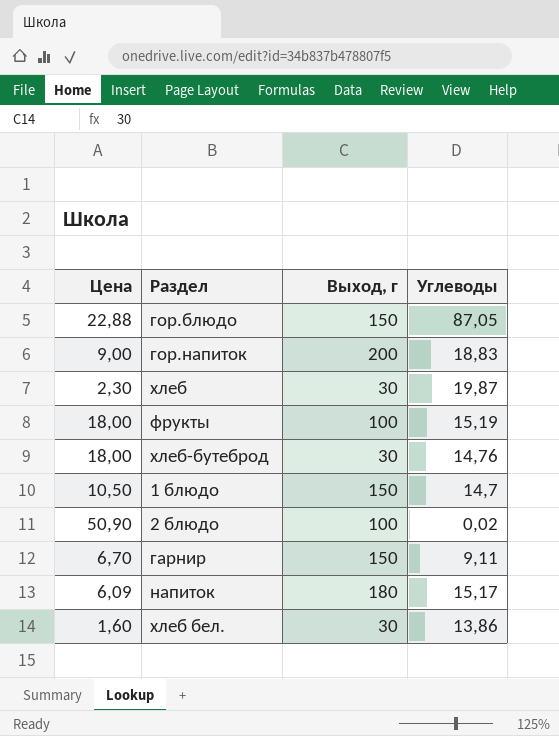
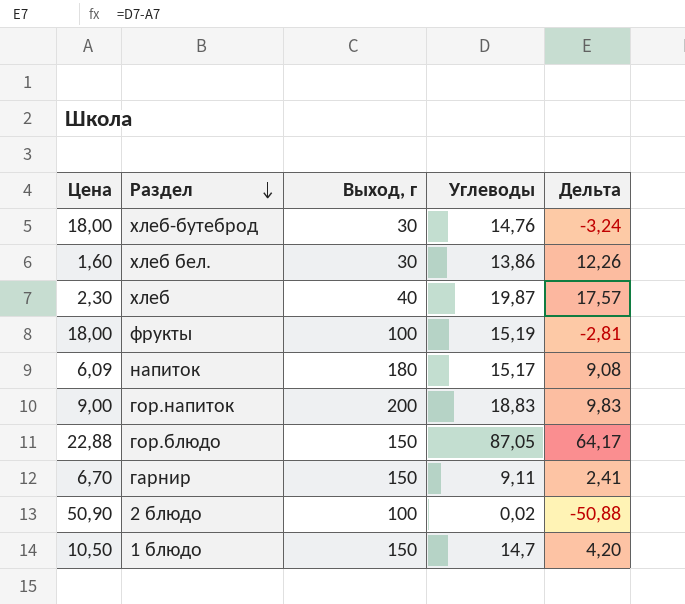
row order: none -> Раздел descending
column Дельта | formula: none -> [Углеводы] - [Цена]
хлеб | Выход, г: 30 -> 40

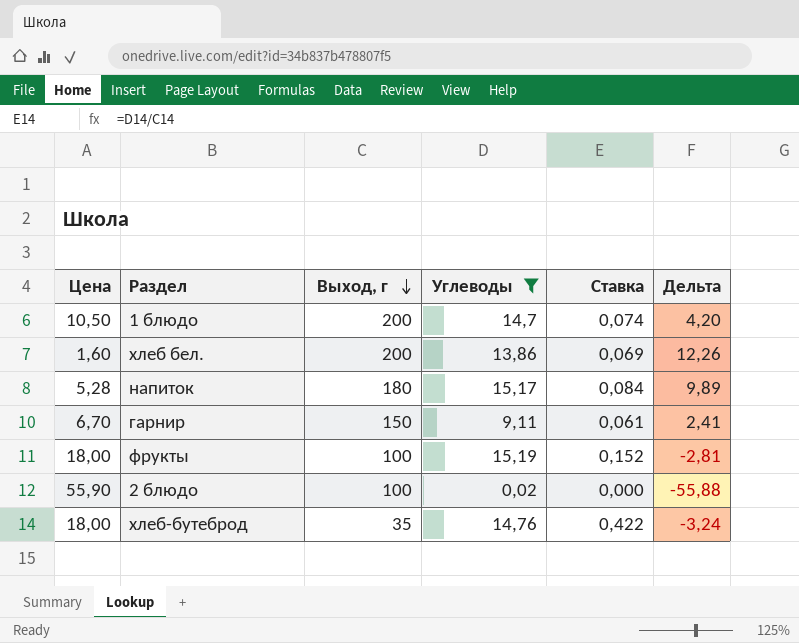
filter: none -> Углеводы <= 15,19
row order: Раздел descending -> Выход, г descending
column Ставка | formula: none -> [Углеводы] / [Выход, г]
1 блюдо | Выход, г: 150 -> 200
хлеб бел. | Выход, г: 30 -> 200
напиток | Цена: 6,09 -> 5,28
напиток | Дельта: 9,08 -> 9,89
2 блюдо | Цена: 50,90 -> 55,90
2 блюдо | Дельта: -50,88 -> -55,88
хлеб-бутеброд | Выход, г: 30 -> 35

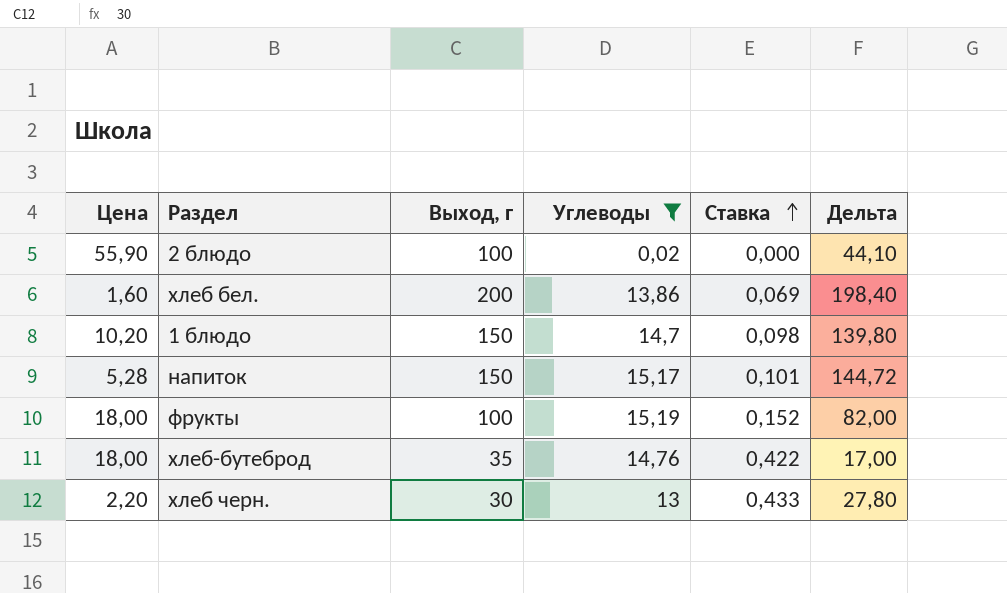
row order: Выход, г descending -> Ставка ascending
column Дельта | formula: [Углеводы] - [Цена] -> [Выход, г] - [Цена]
row гарнир: 6,70 | 150 | 9,11 | 0,061 | 2,41 -> none
1 блюдо | Цена: 10,50 -> 10,20
1 блюдо | Выход, г: 200 -> 150
1 блюдо | Ставка: 0,074 -> 0,098
напиток | Выход, г: 180 -> 150
напиток | Ставка: 0,084 -> 0,101
row хлеб черн.: none -> 2,20 | 30 | 13 | 0,433 | 27,80

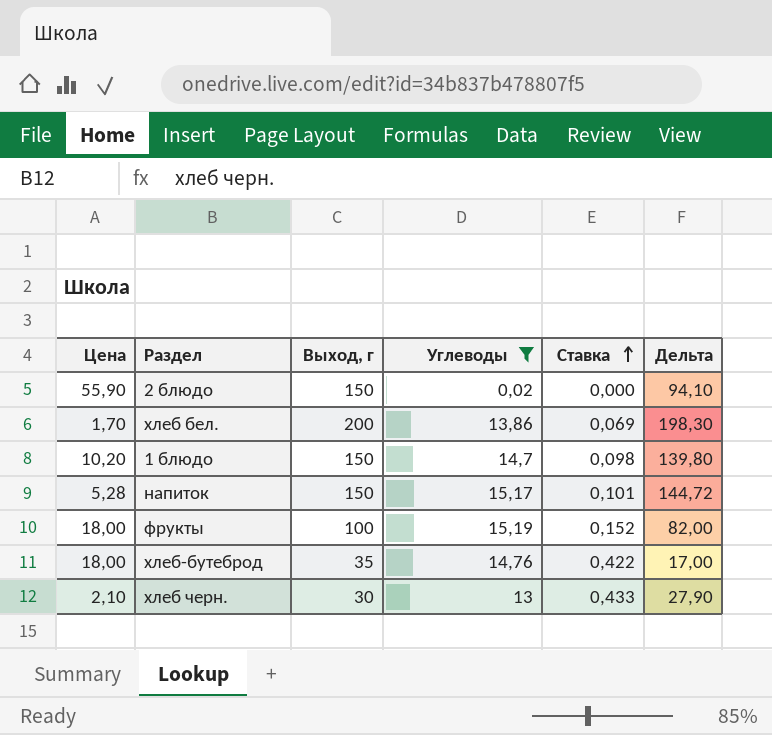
2 блюдо | Выход, г: 100 -> 150
2 блюдо | Дельта: 44,10 -> 94,10
хлеб бел. | Цена: 1,60 -> 1,70
хлеб бел. | Дельта: 198,40 -> 198,30
хлеб черн. | Цена: 2,20 -> 2,10
хлеб черн. | Дельта: 27,80 -> 27,90

